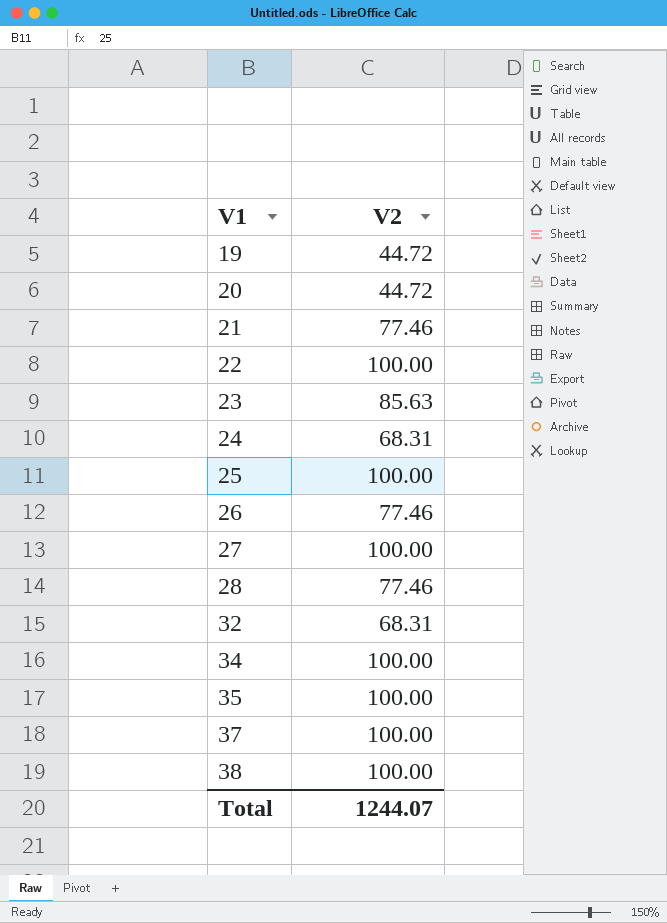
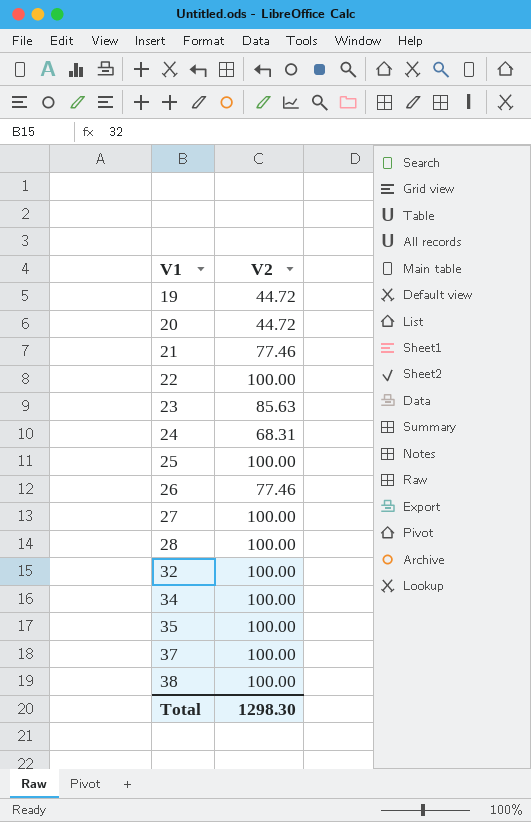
28 | V2: 77.46 -> 100.00
32 | V2: 68.31 -> 100.00
Total | V2: 1244.07 -> 1298.30

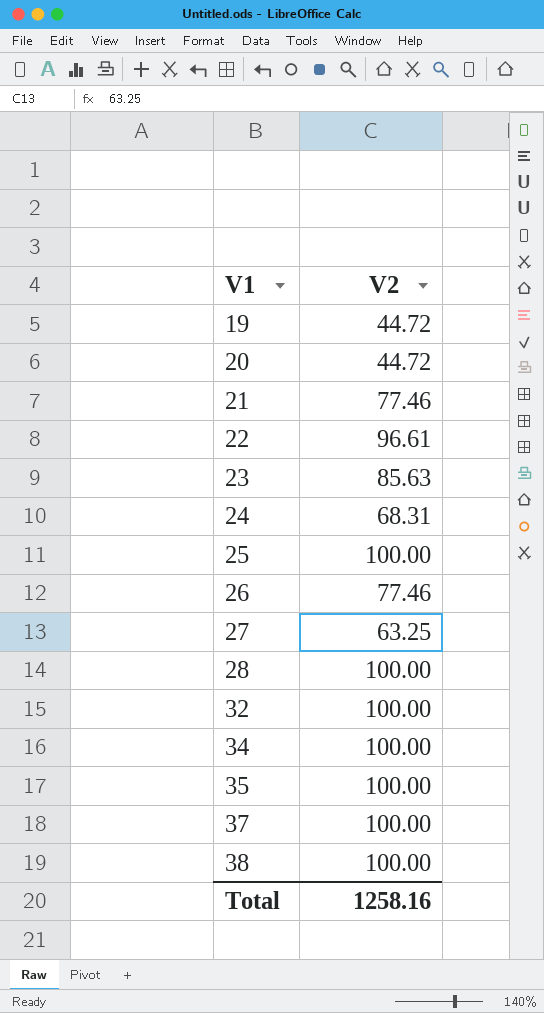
22 | V2: 100.00 -> 96.61
27 | V2: 100.00 -> 63.25
Total | V2: 1298.30 -> 1258.16

